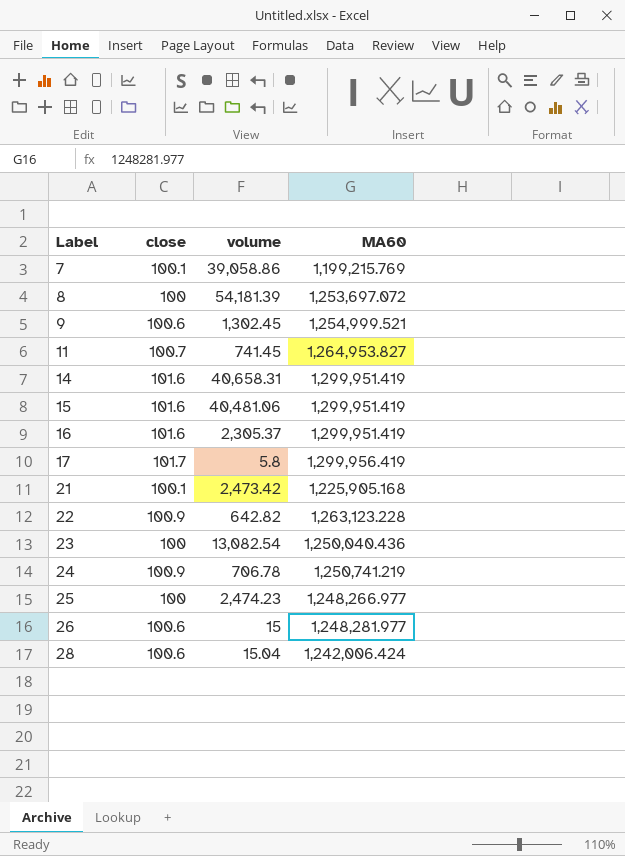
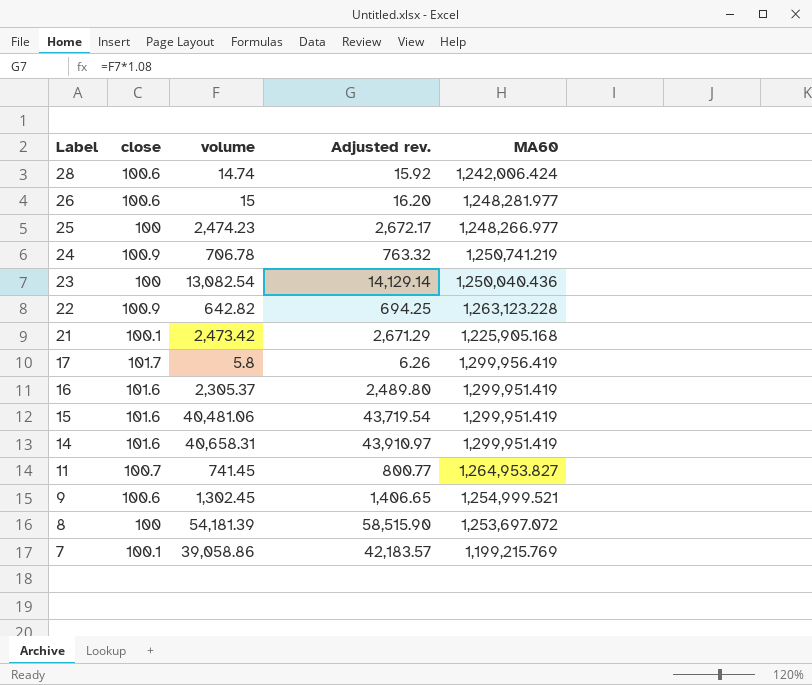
row order: Label ascending -> Label descending
column Adjusted rev. | formula: none -> [volume] * 1.08
28 | volume: 15.04 -> 14.74

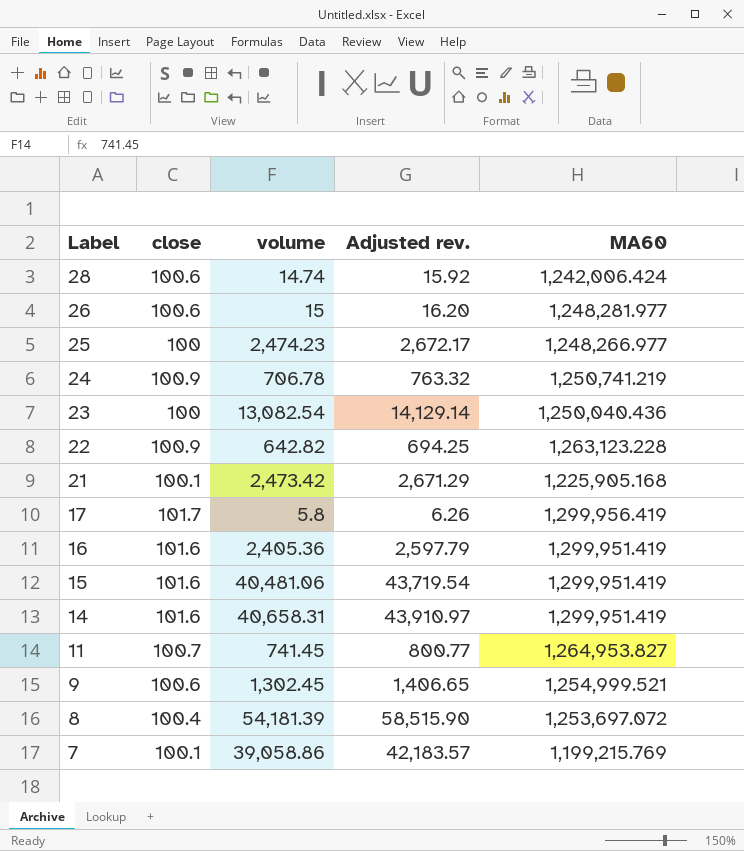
16 | volume: 2,305.37 -> 2,405.36
16 | Adjusted rev.: 2,489.80 -> 2,597.79
8 | close: 100 -> 100.4

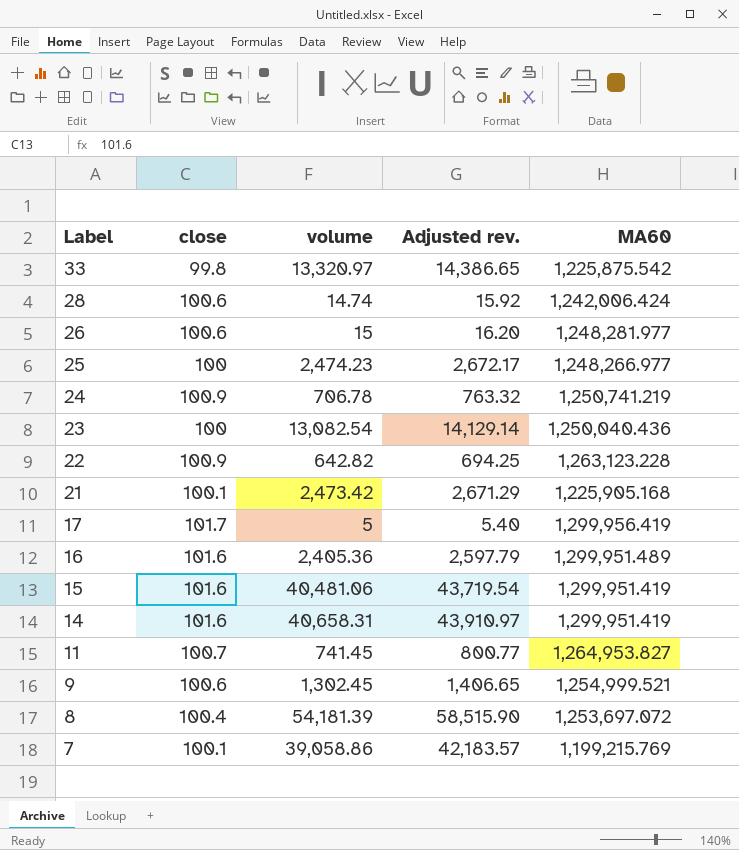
row 33: none -> 99.8 | 13,320.97 | 14,386.65 | 1,225,875.542
17 | volume: 5.8 -> 5
17 | Adjusted rev.: 6.26 -> 5.40
16 | MA60: 1,299,951.419 -> 1,299,951.489

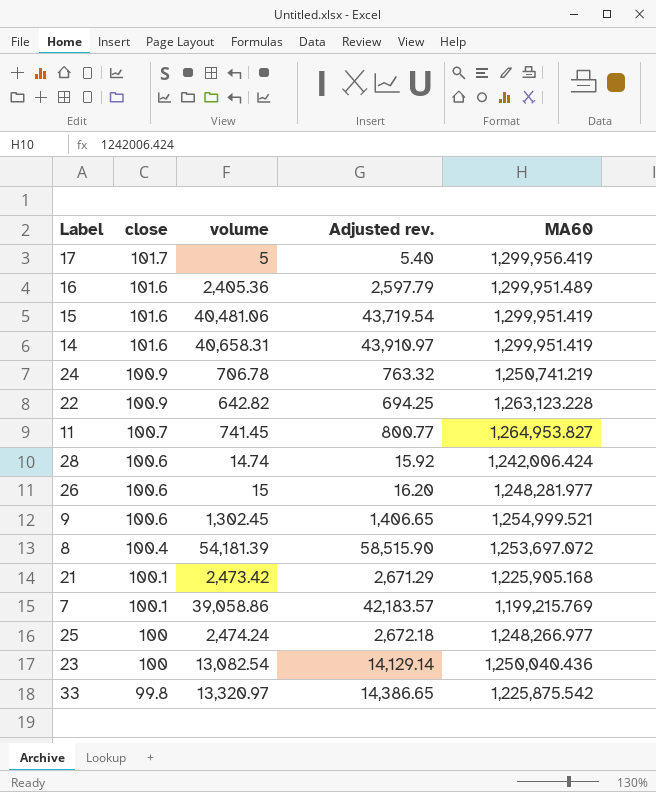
row order: Label descending -> close descending
25 | volume: 2,474.23 -> 2,474.24
25 | Adjusted rev.: 2,672.17 -> 2,672.18

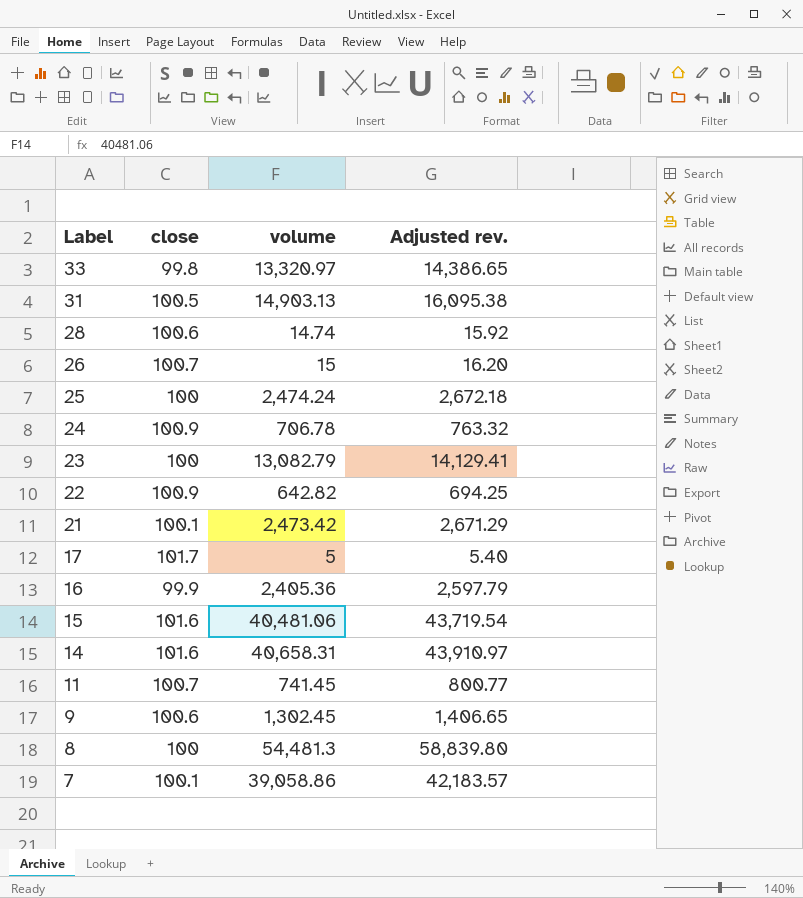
row order: close descending -> Label descending
column MA60 | position: 5 -> none
row 31: none -> 100.5 | 14,903.13 | 16,095.38
26 | close: 100.6 -> 100.7
23 | volume: 13,082.54 -> 13,082.79
23 | Adjusted rev.: 14,129.14 -> 14,129.41
16 | close: 101.6 -> 99.9
8 | close: 100.4 -> 100
8 | volume: 54,181.39 -> 54,481.3
8 | Adjusted rev.: 58,515.90 -> 58,839.80

